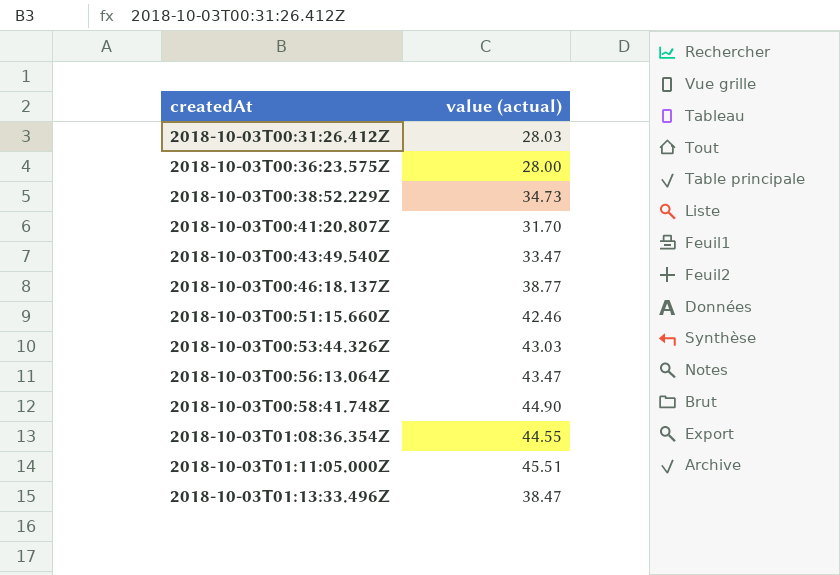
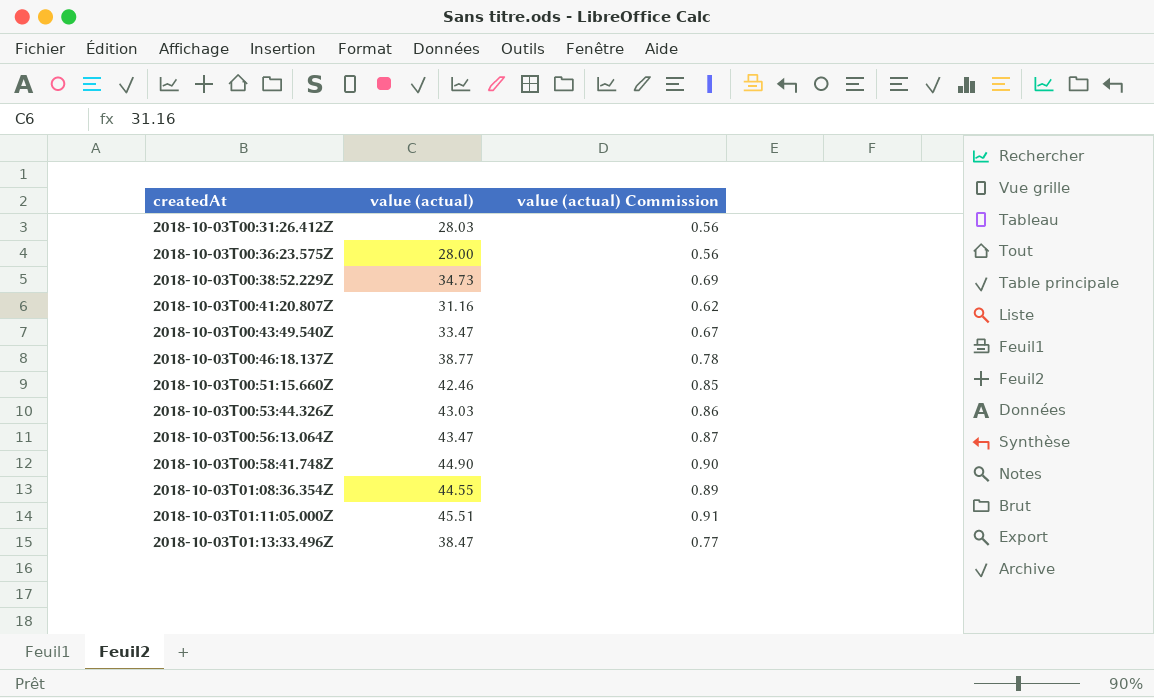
column value (actual) Commission | formula: none -> [value (actual)] * 0.02
2018-10-03T00:41:20.807Z | value (actual): 31.70 -> 31.16

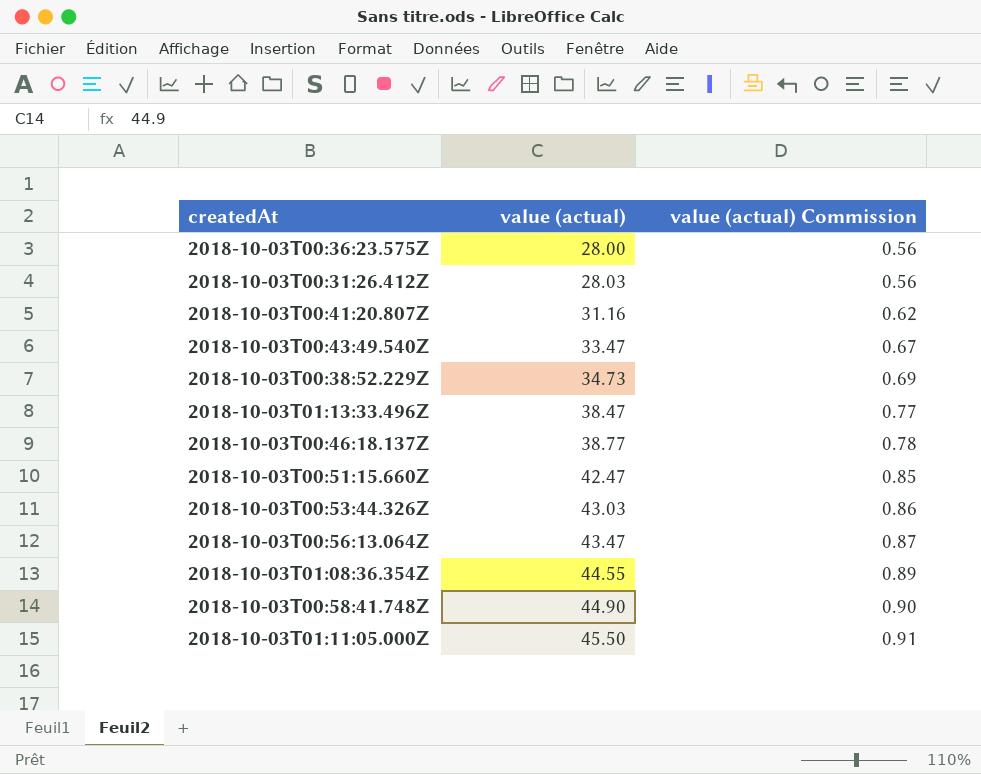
row order: createdAt ascending -> value (actual) ascending
2018-10-03T00:51:15.660Z | value (actual): 42.46 -> 42.47
2018-10-03T01:11:05.000Z | value (actual): 45.51 -> 45.50

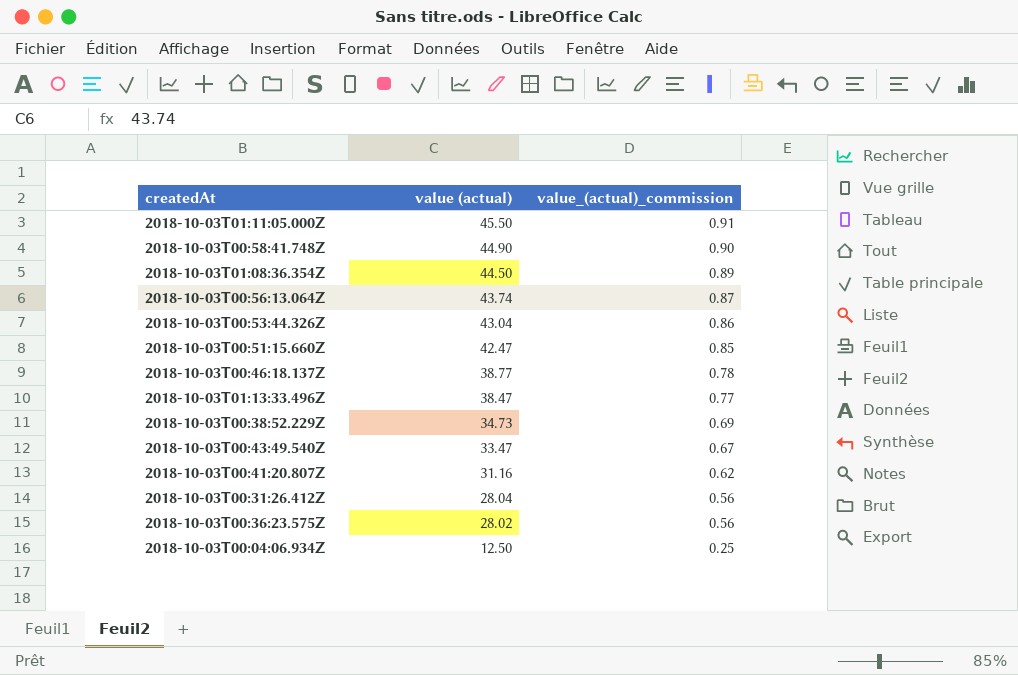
row order: value (actual) ascending -> value (actual) descending
column name: value (actual) Commission -> value_(actual)_commission
2018-10-03T01:08:36.354Z | value (actual): 44.55 -> 44.50
2018-10-03T00:56:13.064Z | value (actual): 43.47 -> 43.74
2018-10-03T00:53:44.326Z | value (actual): 43.03 -> 43.04
2018-10-03T00:31:26.412Z | value (actual): 28.03 -> 28.04
2018-10-03T00:36:23.575Z | value (actual): 28.00 -> 28.02
row 2018-10-03T00:04:06.934Z: none -> 12.50 | 0.25

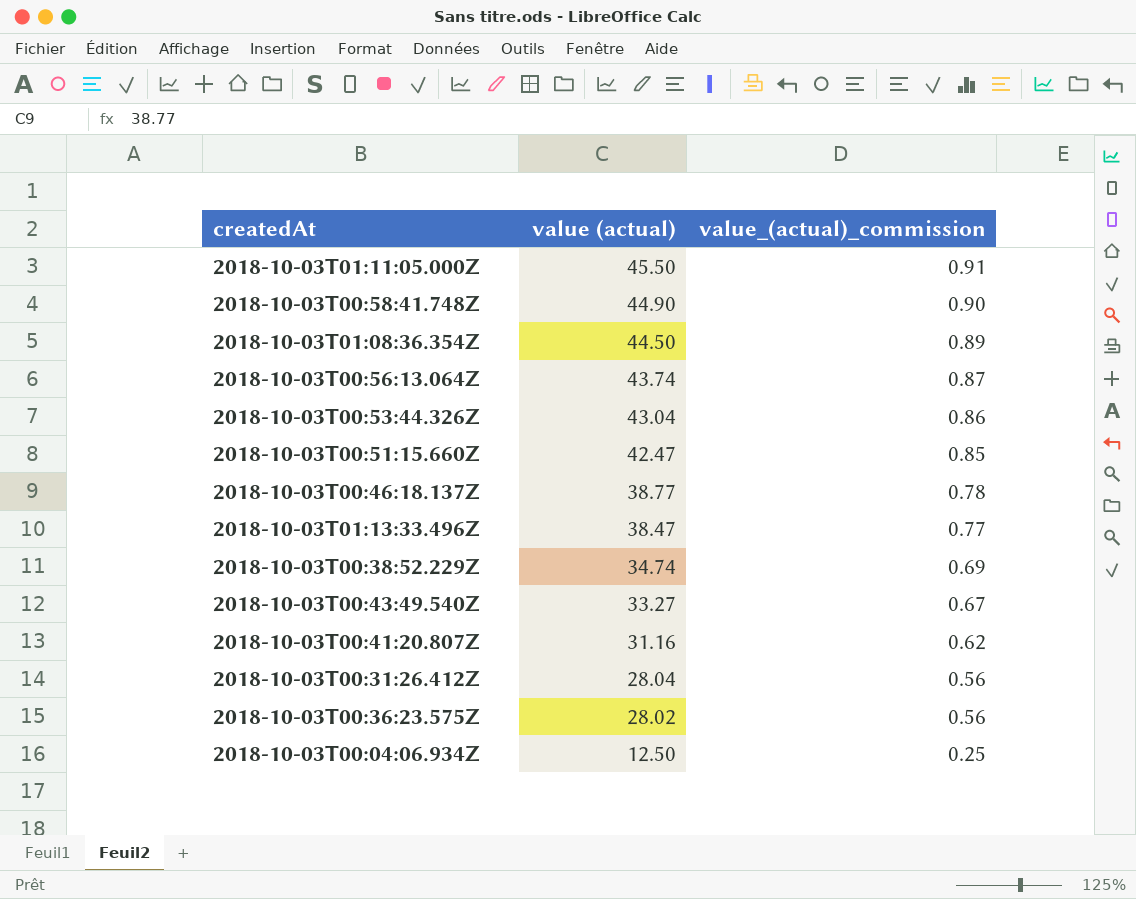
2018-10-03T00:38:52.229Z | value (actual): 34.73 -> 34.74
2018-10-03T00:43:49.540Z | value (actual): 33.47 -> 33.27

